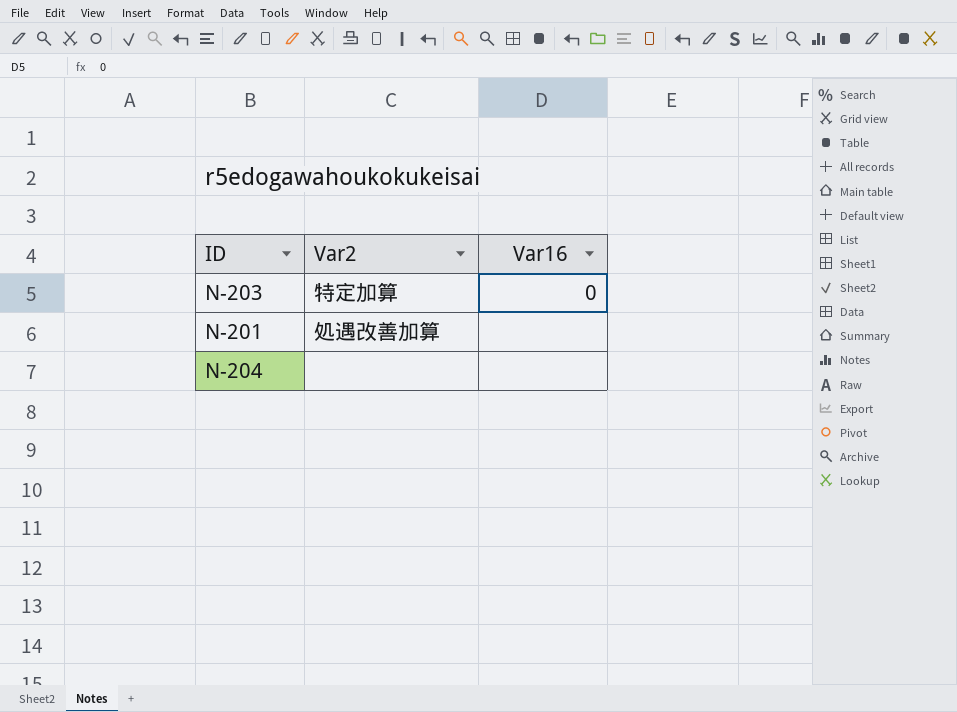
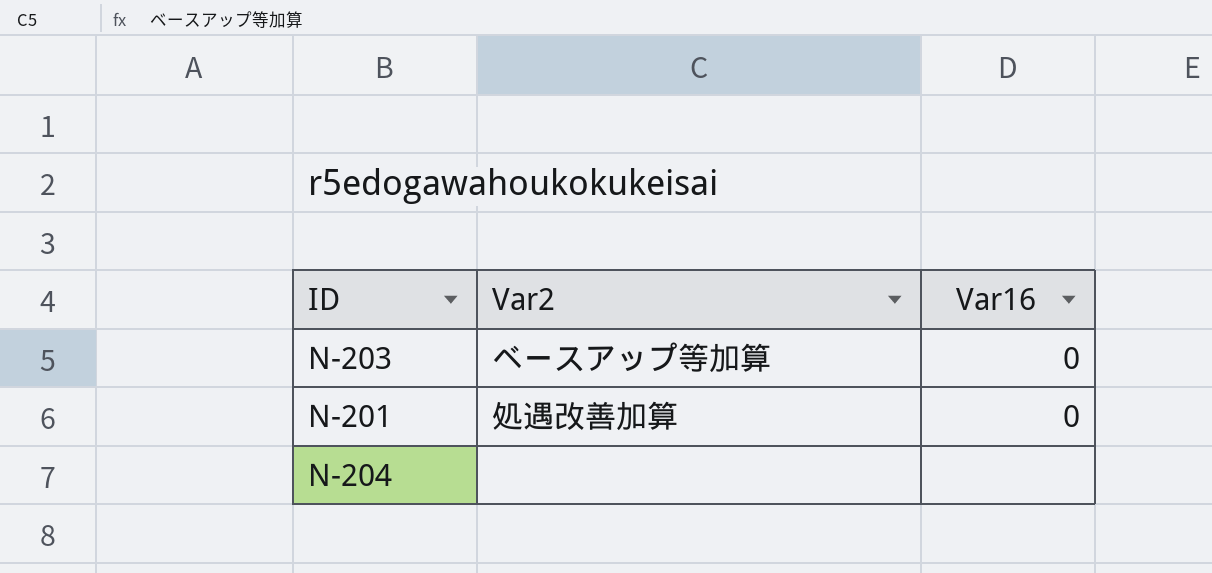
N-203 | Var2: 特定加算 -> ベースアップ等加算
N-201 | Var16: none -> 0

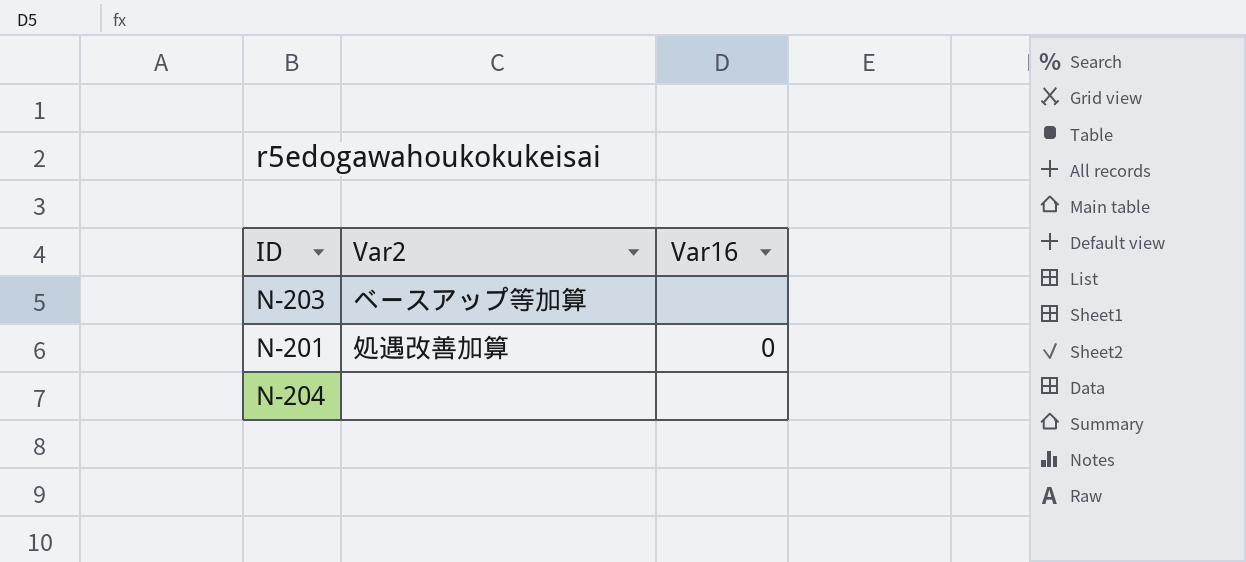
N-203 | Var16: 0 -> none

